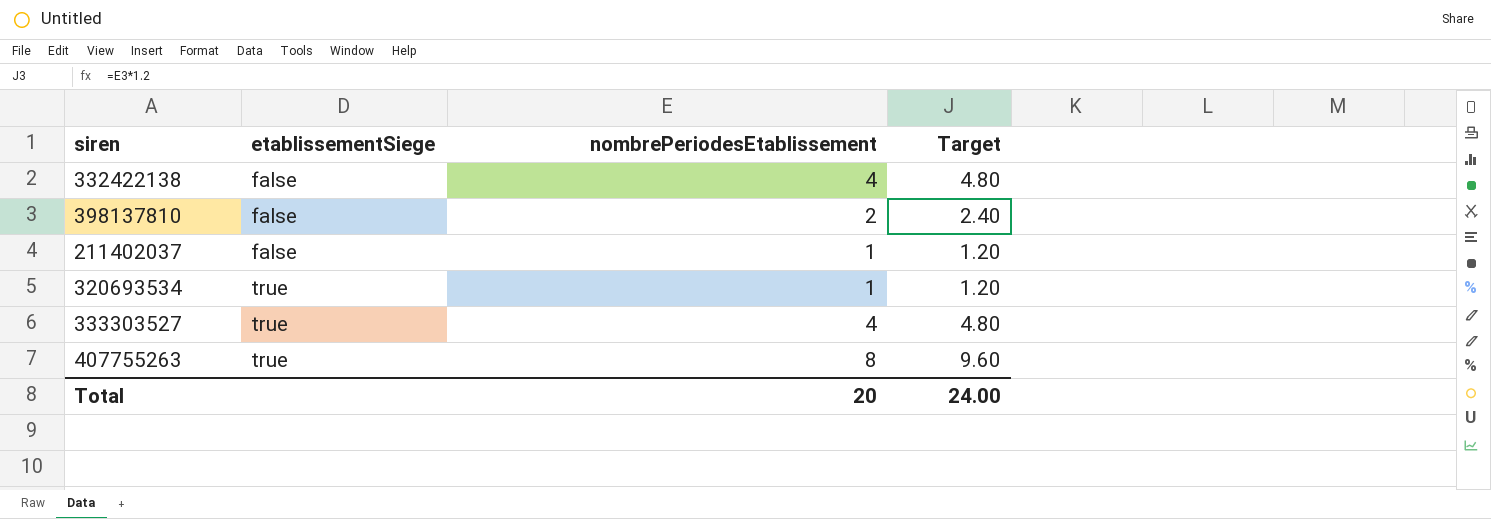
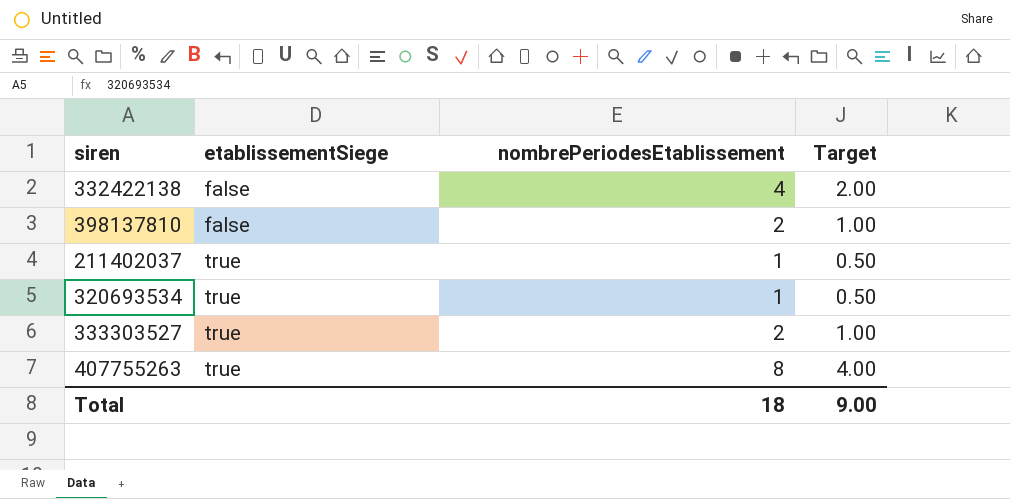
column Target | formula: [nombrePeriodesEtablissement] * 1.2 -> [nombrePeriodesEtablissement] * 0.5
211402037 | etablissementSiege: false -> true
333303527 | nombrePeriodesEtablissement: 4 -> 2
Total | nombrePeriodesEtablissement: 20 -> 18
Total | Target: 24.00 -> 9.00

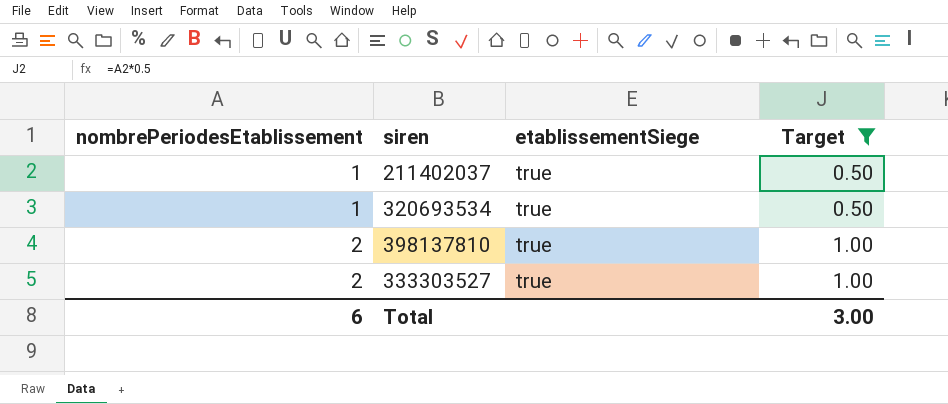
filter: none -> Target <= 1.00
row order: etablissementSiege ascending -> nombrePeriodesEtablissement ascending
column nombrePeriodesEtablissement | position: 3 -> 1
398137810 | etablissementSiege: false -> true
Total | nombrePeriodesEtablissement: 18 -> 6
Total | Target: 9.00 -> 3.00

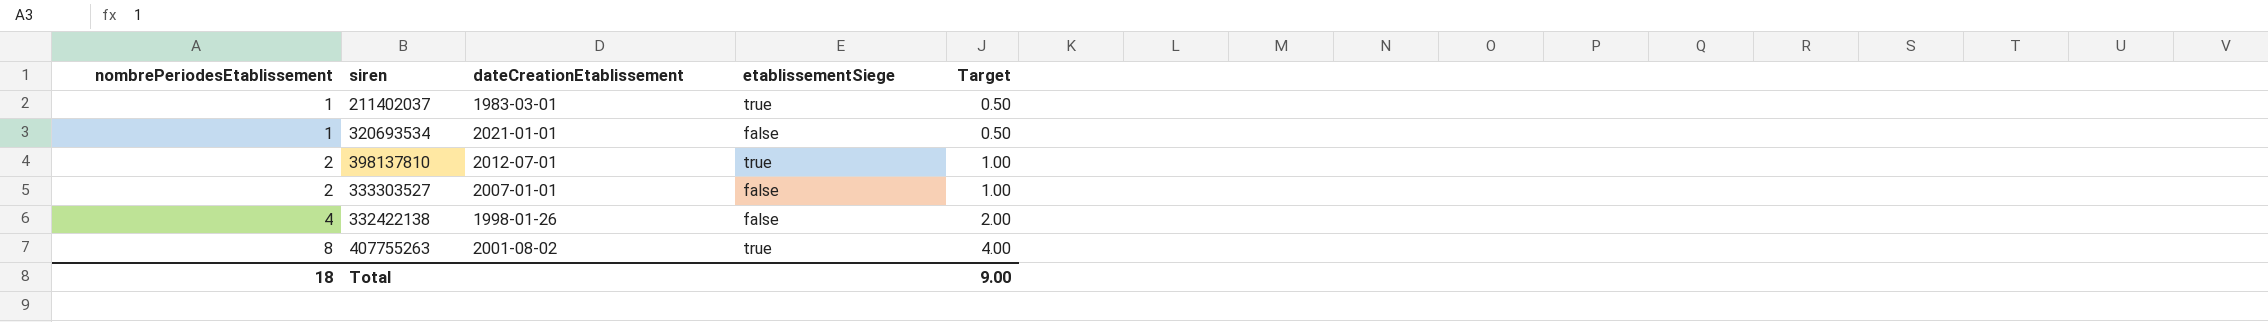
filter: Target <= 1.00 -> none
column dateCreationEtablissement | position: none -> 3
320693534 | etablissementSiege: true -> false
333303527 | etablissementSiege: true -> false
Total | nombrePeriodesEtablissement: 6 -> 18
Total | Target: 3.00 -> 9.00

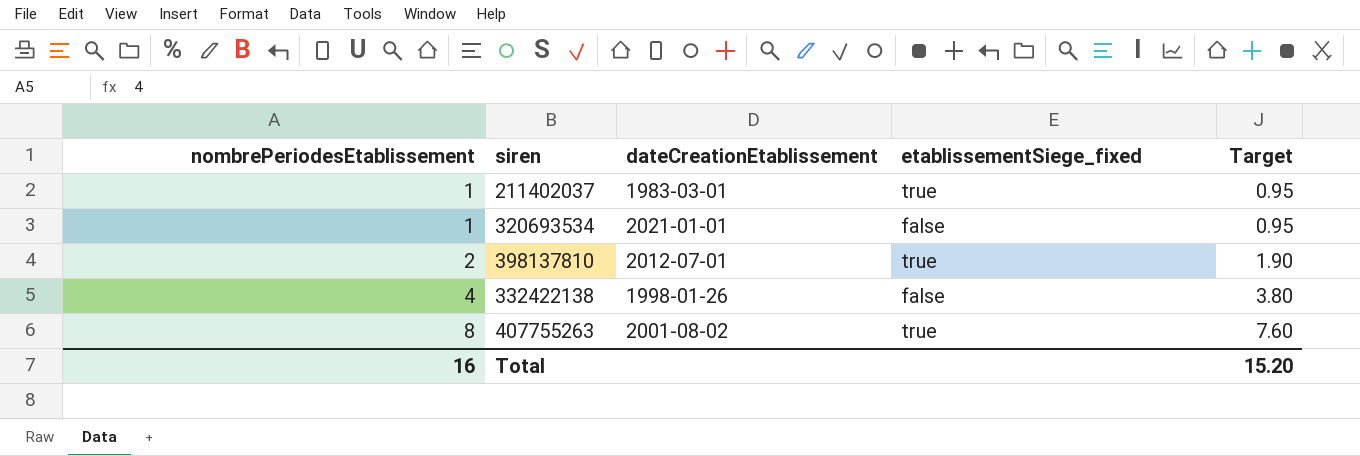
column name: etablissementSiege -> etablissementSiege_fixed
column Target | formula: [nombrePeriodesEtablissement] * 0.5 -> [nombrePeriodesEtablissement] * 0.95
row 333303527: 2 | 2007-01-01 | false | 1.00 -> none
Total | nombrePeriodesEtablissement: 18 -> 16
Total | Target: 9.00 -> 15.20

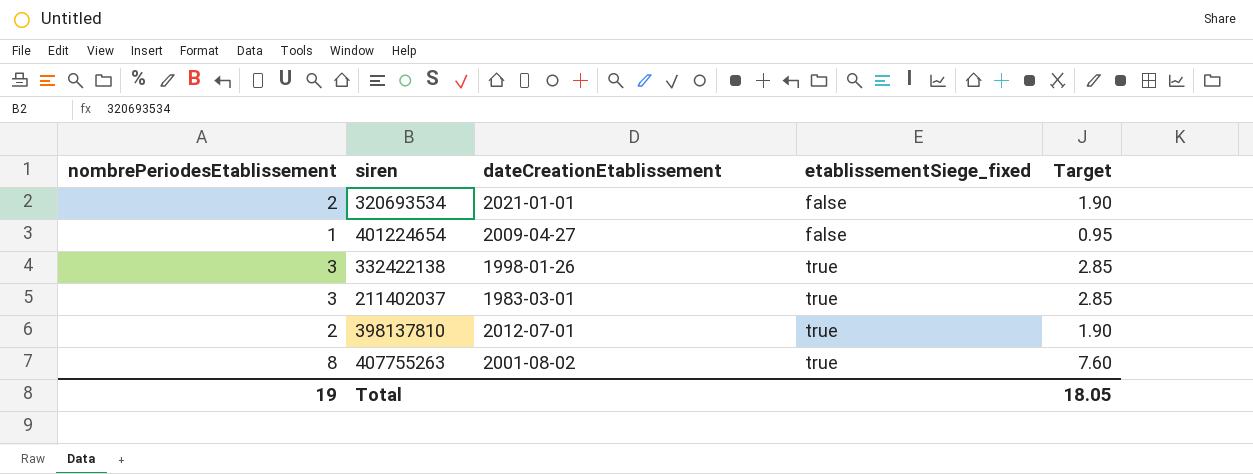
row order: nombrePeriodesEtablissement ascending -> etablissementSiege_fixed ascending
320693534 | nombrePeriodesEtablissement: 1 -> 2
320693534 | Target: 0.95 -> 1.90
row 401224654: none -> 1 | 2009-04-27 | false | 0.95
332422138 | nombrePeriodesEtablissement: 4 -> 3
332422138 | etablissementSiege_fixed: false -> true
332422138 | Target: 3.80 -> 2.85
211402037 | nombrePeriodesEtablissement: 1 -> 3
211402037 | Target: 0.95 -> 2.85
Total | nombrePeriodesEtablissement: 16 -> 19
Total | Target: 15.20 -> 18.05

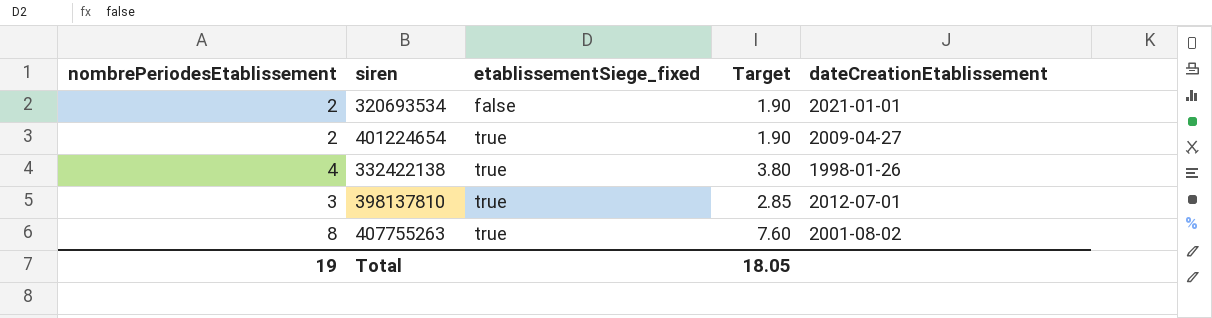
column dateCreationEtablissement | position: 3 -> 5
row 211402037: 3 | 1983-03-01 | true | 2.85 -> none
401224654 | nombrePeriodesEtablissement: 1 -> 2
401224654 | etablissementSiege_fixed: false -> true
401224654 | Target: 0.95 -> 1.90
332422138 | nombrePeriodesEtablissement: 3 -> 4
332422138 | Target: 2.85 -> 3.80
398137810 | nombrePeriodesEtablissement: 2 -> 3
398137810 | Target: 1.90 -> 2.85

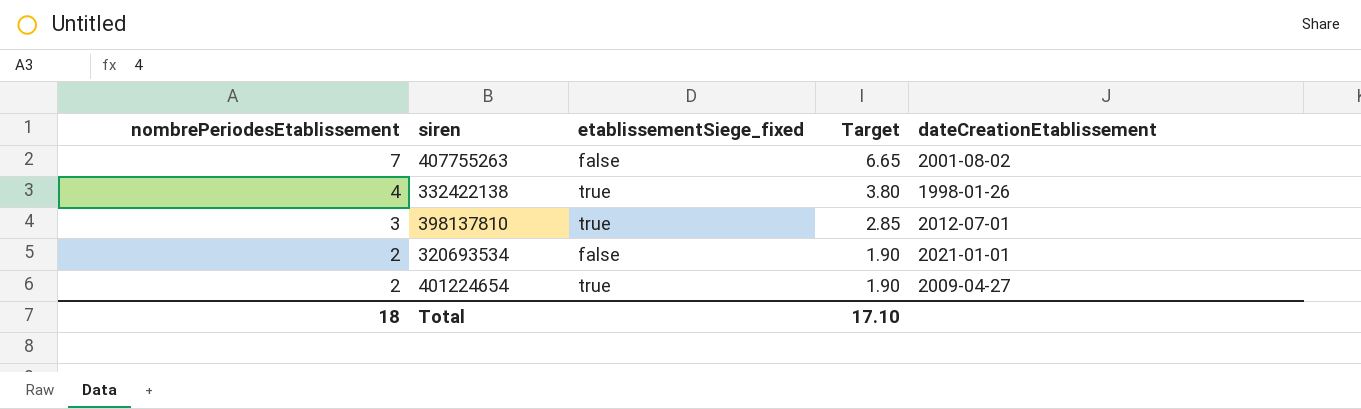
row order: etablissementSiege_fixed ascending -> nombrePeriodesEtablissement descending
407755263 | nombrePeriodesEtablissement: 8 -> 7
407755263 | etablissementSiege_fixed: true -> false
407755263 | Target: 7.60 -> 6.65
Total | nombrePeriodesEtablissement: 19 -> 18
Total | Target: 18.05 -> 17.10

